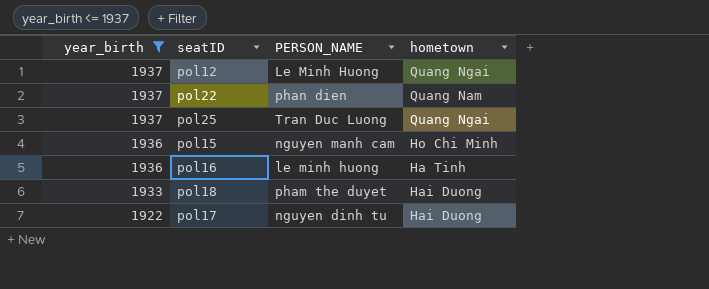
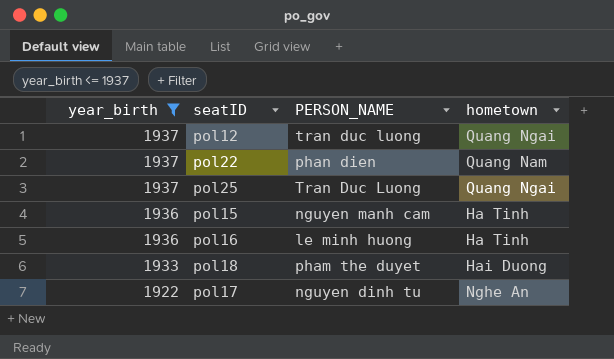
pol12 | PERSON_NAME: Le Minh Huong -> tran duc luong
pol15 | hometown: Ho Chi Minh -> Ha Tinh
pol17 | hometown: Hai Duong -> Nghe An

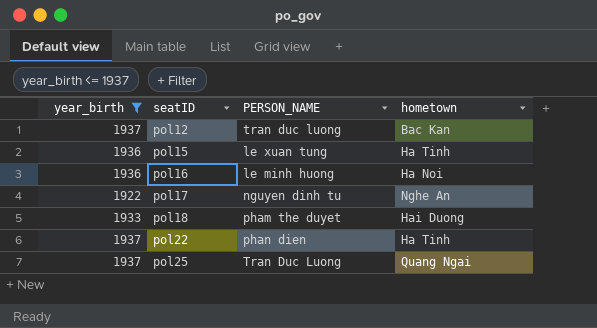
row order: year_birth descending -> seatID ascending
pol12 | hometown: Quang Ngai -> Bac Kan
pol15 | PERSON_NAME: nguyen manh cam -> le xuan tung
pol16 | hometown: Ha Tinh -> Ha Noi
pol22 | hometown: Quang Nam -> Ha Tinh

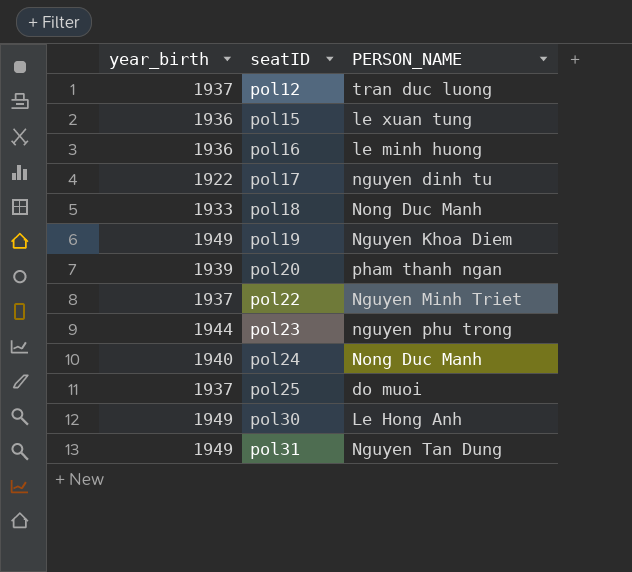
filter: year_birth <= 1937 -> none
column hometown | position: 4 -> none
pol18 | PERSON_NAME: pham the duyet -> Nong Duc Manh
pol22 | PERSON_NAME: phan dien -> Nguyen Minh Triet
pol25 | PERSON_NAME: Tran Duc Luong -> do muoi

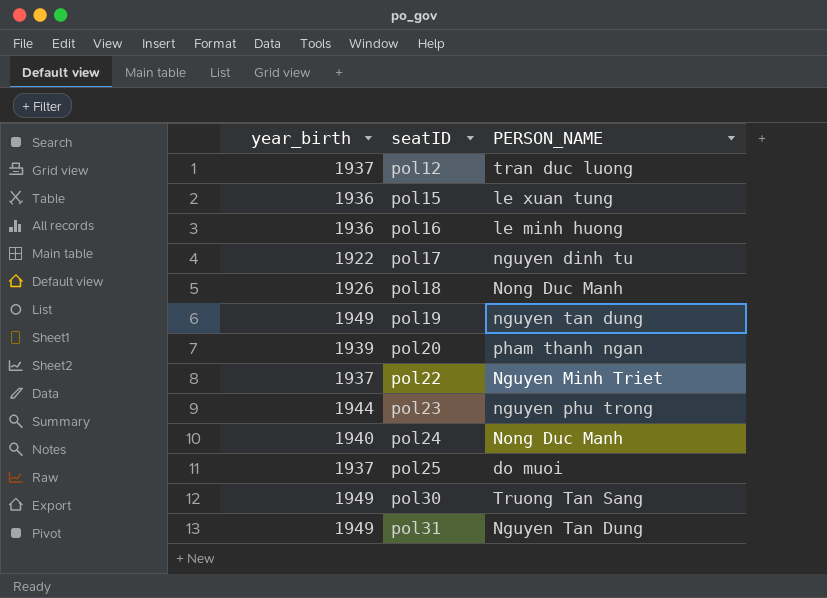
pol18 | year_birth: 1933 -> 1926
pol19 | PERSON_NAME: Nguyen Khoa Diem -> nguyen tan dung
pol30 | PERSON_NAME: Le Hong Anh -> Truong Tan Sang

